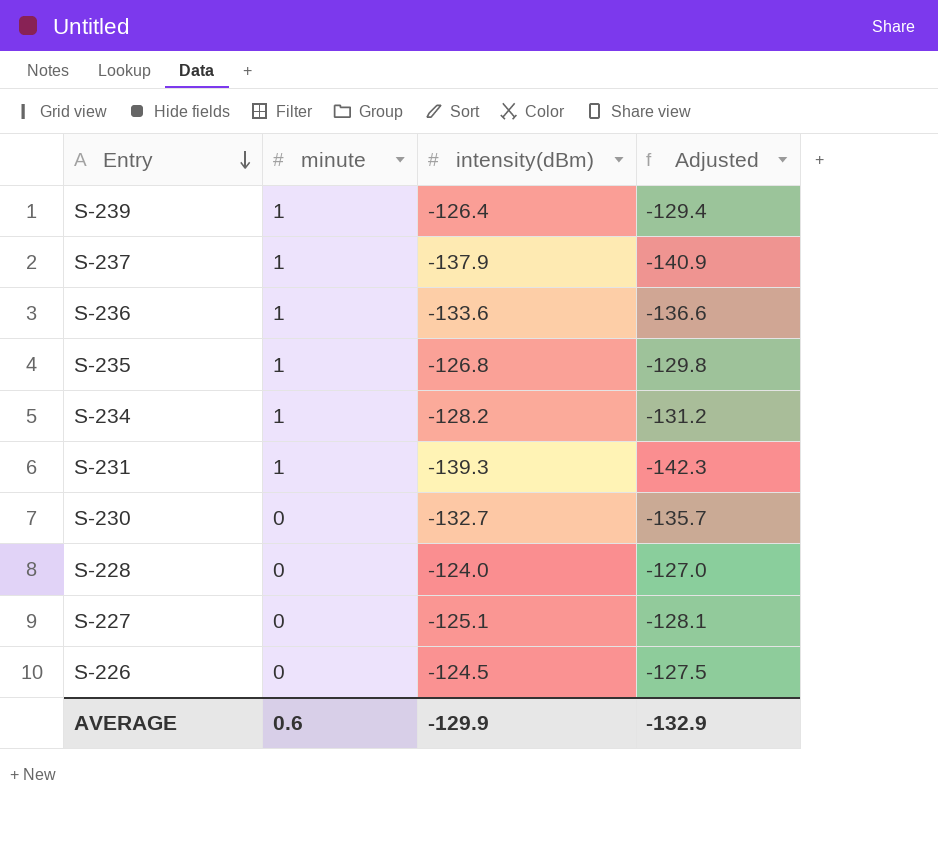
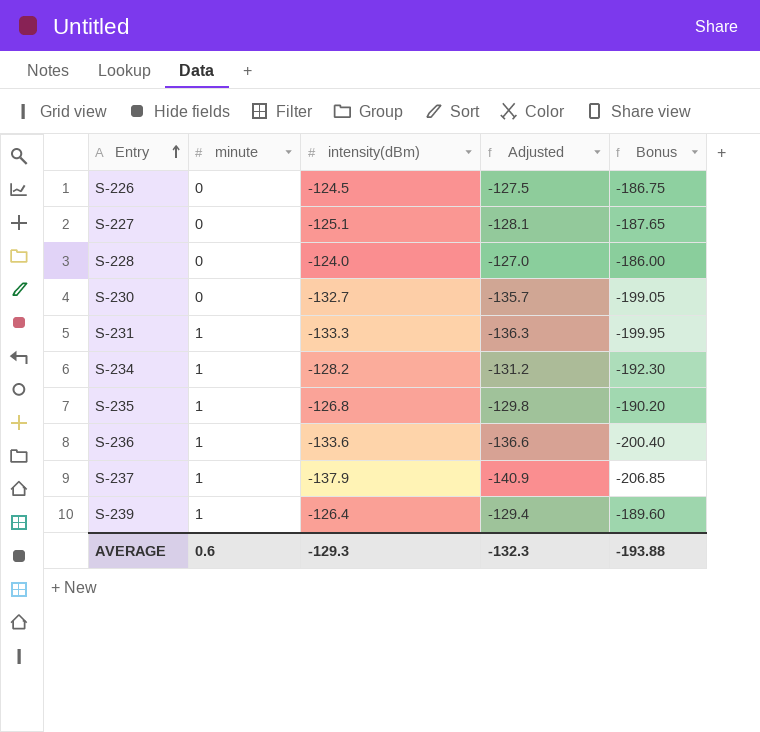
row order: Entry descending -> Entry ascending
column Bonus | formula: none -> [intensity(dBm)] * 1.5
S-231 | intensity(dBm): -139.3 -> -133.3
S-231 | Adjusted: -142.3 -> -136.3
AVERAGE | intensity(dBm): -129.9 -> -129.3
AVERAGE | Adjusted: -132.9 -> -132.3

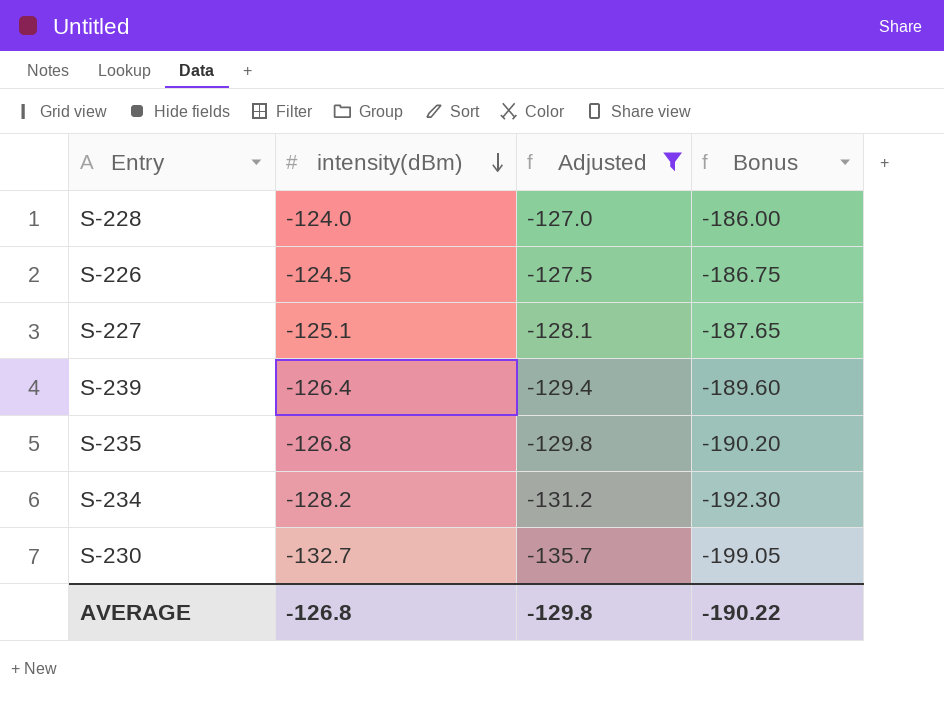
filter: none -> Adjusted >= -135.7
row order: Entry ascending -> intensity(dBm) descending
column minute | position: 2 -> none
AVERAGE | intensity(dBm): -129.3 -> -126.8
AVERAGE | Adjusted: -132.3 -> -129.8
AVERAGE | Bonus: -193.88 -> -190.22

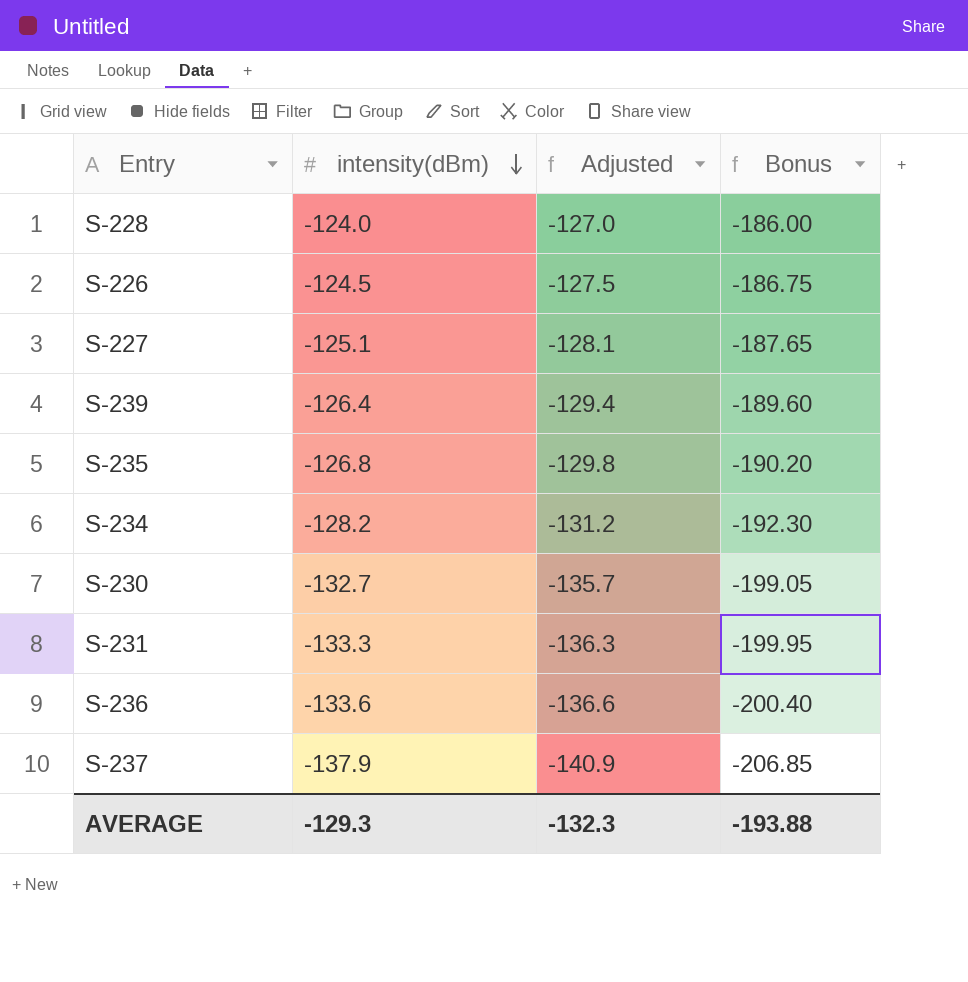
filter: Adjusted >= -135.7 -> none
AVERAGE | intensity(dBm): -126.8 -> -129.3
AVERAGE | Adjusted: -129.8 -> -132.3
AVERAGE | Bonus: -190.22 -> -193.88

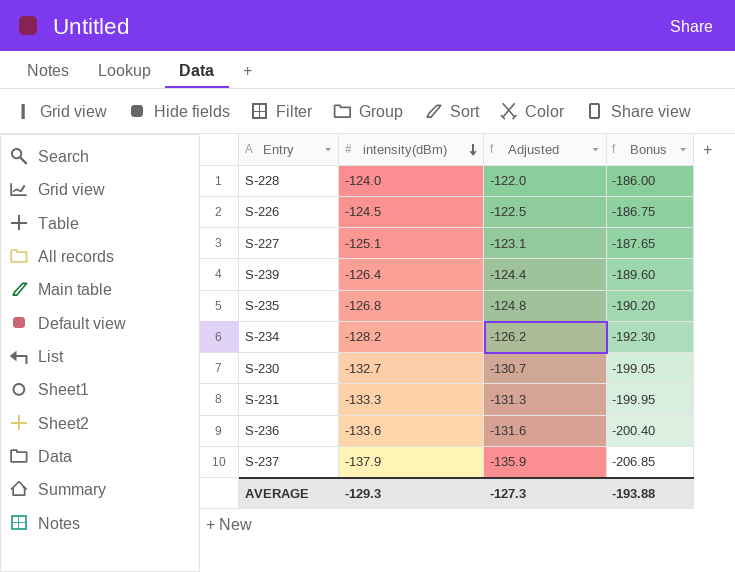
column Adjusted | formula: [intensity(dBm)] - 3 -> [intensity(dBm)] + 2
AVERAGE | Adjusted: -132.3 -> -127.3

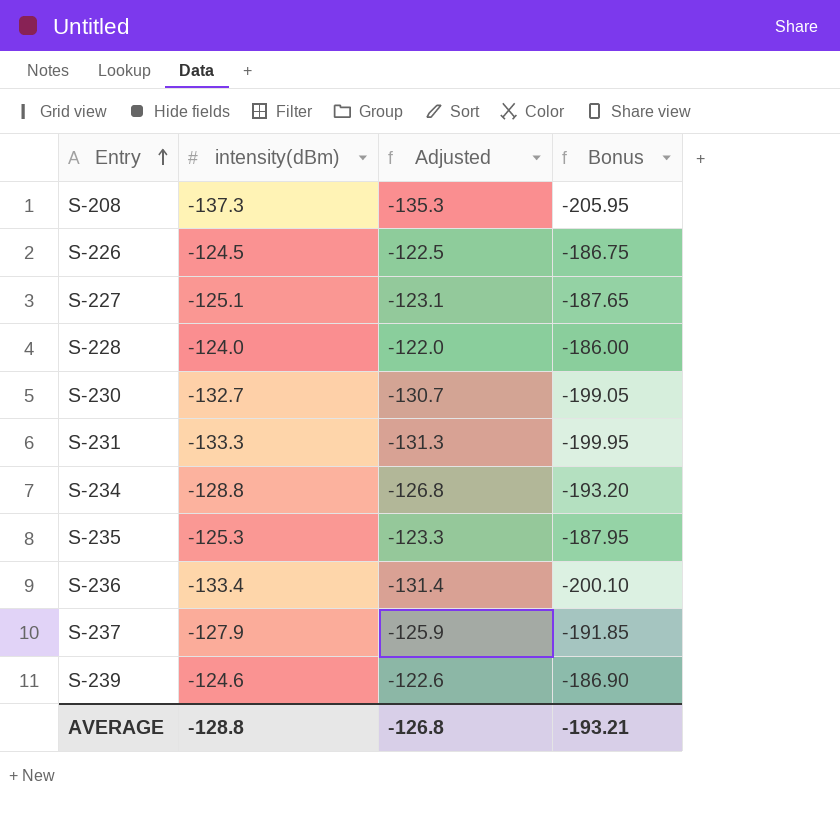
row order: intensity(dBm) descending -> Entry ascending
row S-208: none -> -137.3 | -135.3 | -205.95
S-234 | intensity(dBm): -128.2 -> -128.8
S-234 | Adjusted: -126.2 -> -126.8
S-234 | Bonus: -192.30 -> -193.20
S-235 | intensity(dBm): -126.8 -> -125.3
S-235 | Adjusted: -124.8 -> -123.3
S-235 | Bonus: -190.20 -> -187.95
S-236 | intensity(dBm): -133.6 -> -133.4
S-236 | Adjusted: -131.6 -> -131.4
S-236 | Bonus: -200.40 -> -200.10
S-237 | intensity(dBm): -137.9 -> -127.9
S-237 | Adjusted: -135.9 -> -125.9
S-237 | Bonus: -206.85 -> -191.85
S-239 | intensity(dBm): -126.4 -> -124.6
S-239 | Adjusted: -124.4 -> -122.6
S-239 | Bonus: -189.60 -> -186.90
AVERAGE | intensity(dBm): -129.3 -> -128.8
AVERAGE | Adjusted: -127.3 -> -126.8
AVERAGE | Bonus: -193.88 -> -193.21

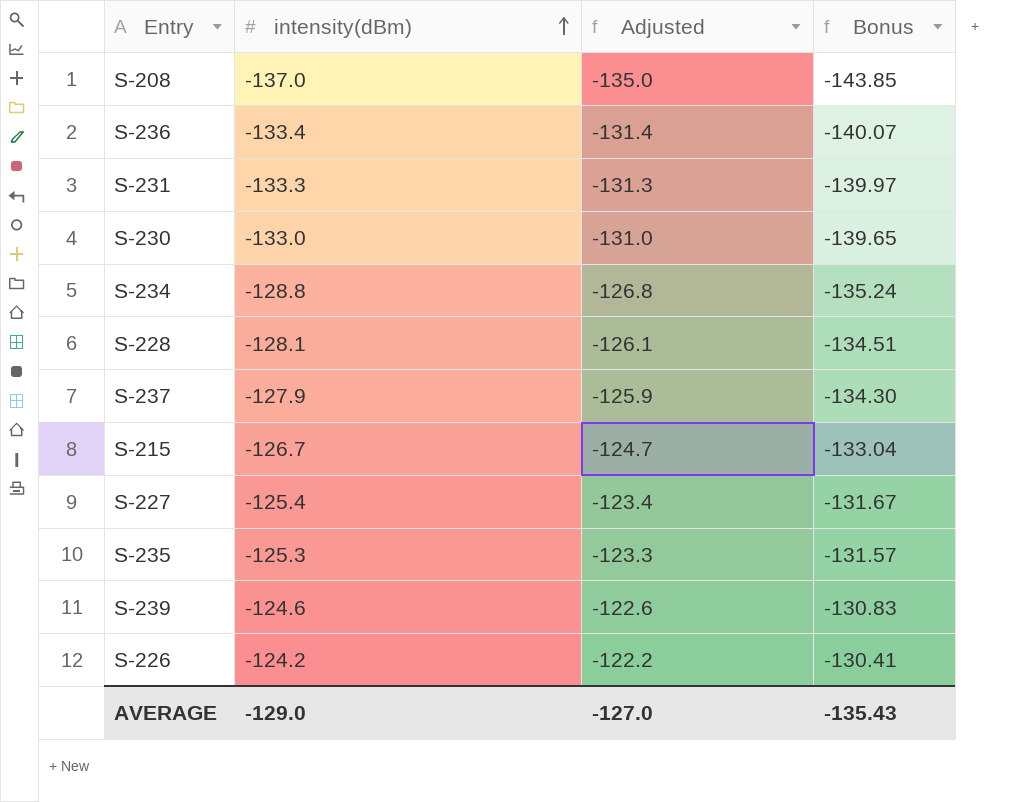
row order: Entry ascending -> intensity(dBm) ascending
column Bonus | formula: [intensity(dBm)] * 1.5 -> [intensity(dBm)] * 1.05
S-208 | intensity(dBm): -137.3 -> -137.0
S-208 | Adjusted: -135.3 -> -135.0
S-230 | intensity(dBm): -132.7 -> -133.0
S-230 | Adjusted: -130.7 -> -131.0
S-228 | intensity(dBm): -124.0 -> -128.1
S-228 | Adjusted: -122.0 -> -126.1
row S-215: none -> -126.7 | -124.7 | -133.04
S-227 | intensity(dBm): -125.1 -> -125.4
S-227 | Adjusted: -123.1 -> -123.4
S-226 | intensity(dBm): -124.5 -> -124.2
S-226 | Adjusted: -122.5 -> -122.2
AVERAGE | intensity(dBm): -128.8 -> -129.0
AVERAGE | Adjusted: -126.8 -> -127.0
AVERAGE | Bonus: -193.21 -> -135.43

